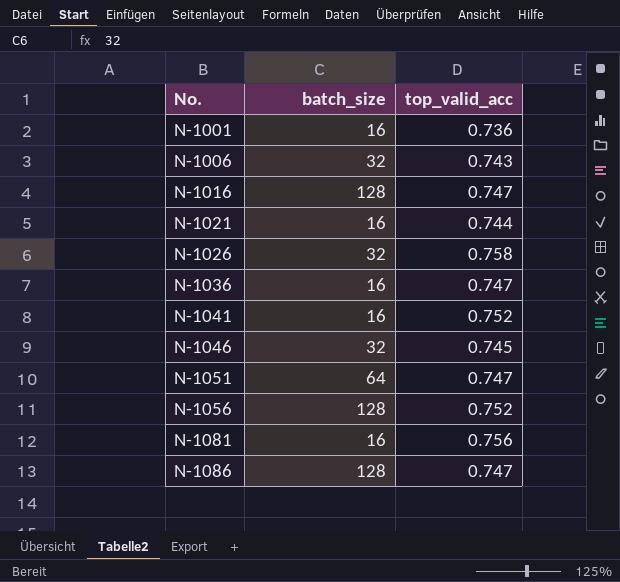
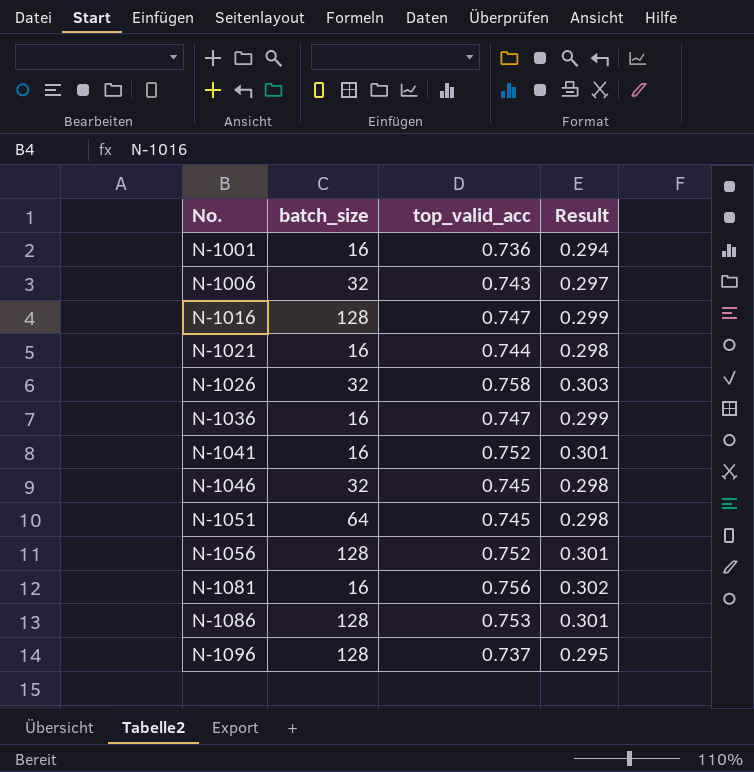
column Result | formula: none -> [top_valid_acc] * 0.4
N-1051 | top_valid_acc: 0.747 -> 0.745
N-1086 | top_valid_acc: 0.747 -> 0.753
row N-1096: none -> 128 | 0.737 | 0.295

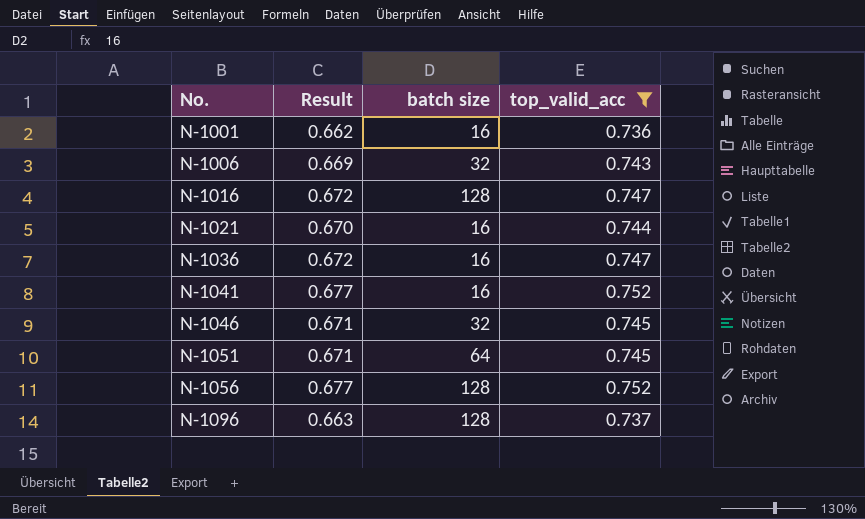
filter: none -> top_valid_acc <= 0.752
column Result | formula: [top_valid_acc] * 0.4 -> [top_valid_acc] * 0.9
column Result | position: 4 -> 2
column name: batch_size -> batch size

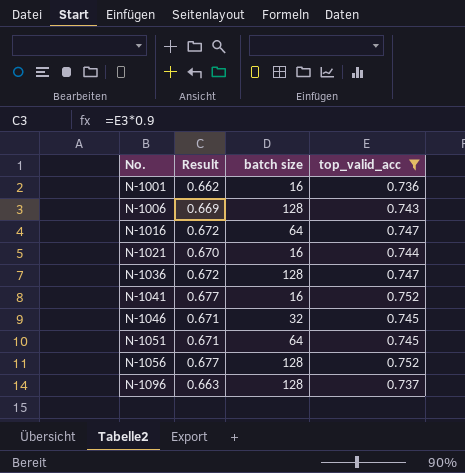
N-1006 | batch size: 32 -> 128
N-1016 | batch size: 128 -> 64
N-1036 | batch size: 16 -> 128

